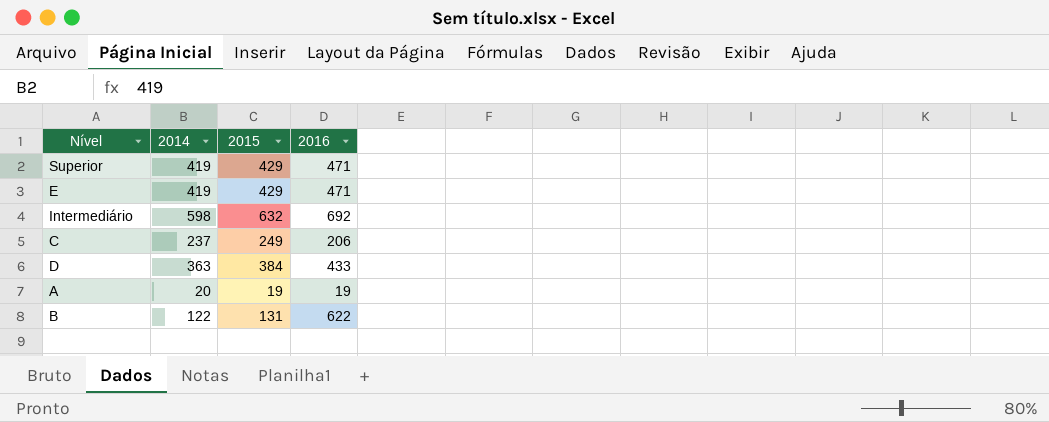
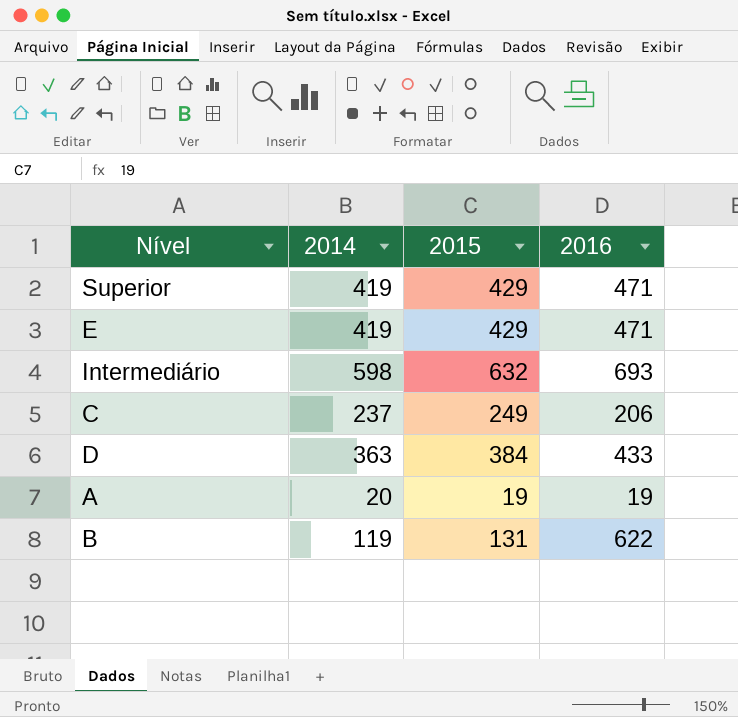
Intermediário | 2016: 692 -> 693
B | 2014: 122 -> 119

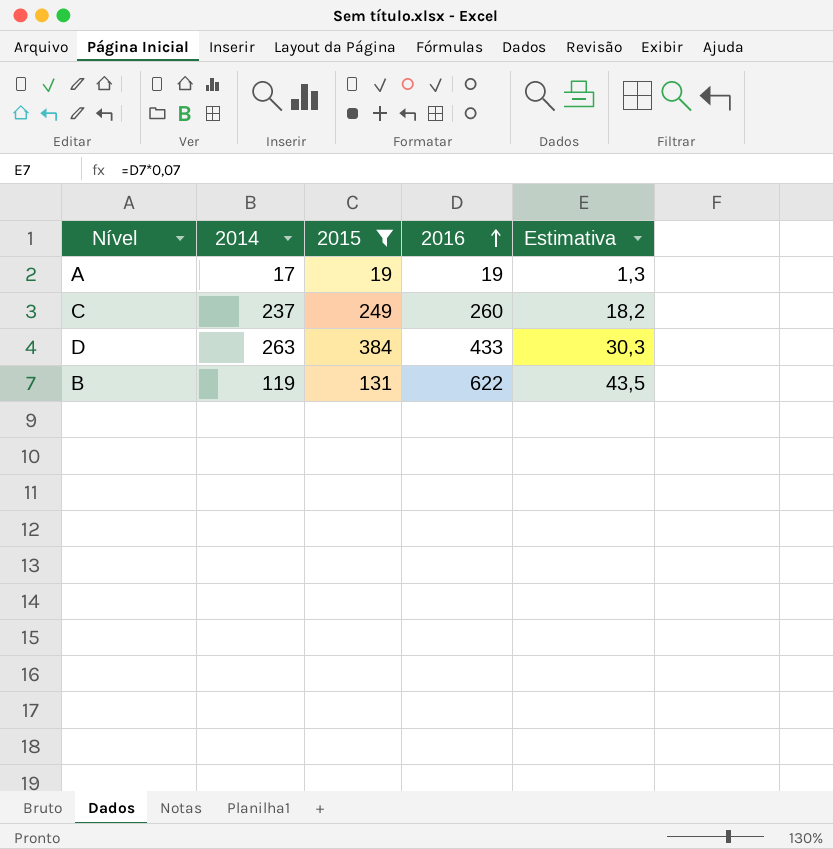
filter: none -> 2015 <= 384
row order: none -> 2016 ascending
column Estimativa | formula: none -> [2016] * 0,07
A | 2014: 20 -> 17
C | 2016: 206 -> 260
D | 2014: 363 -> 263

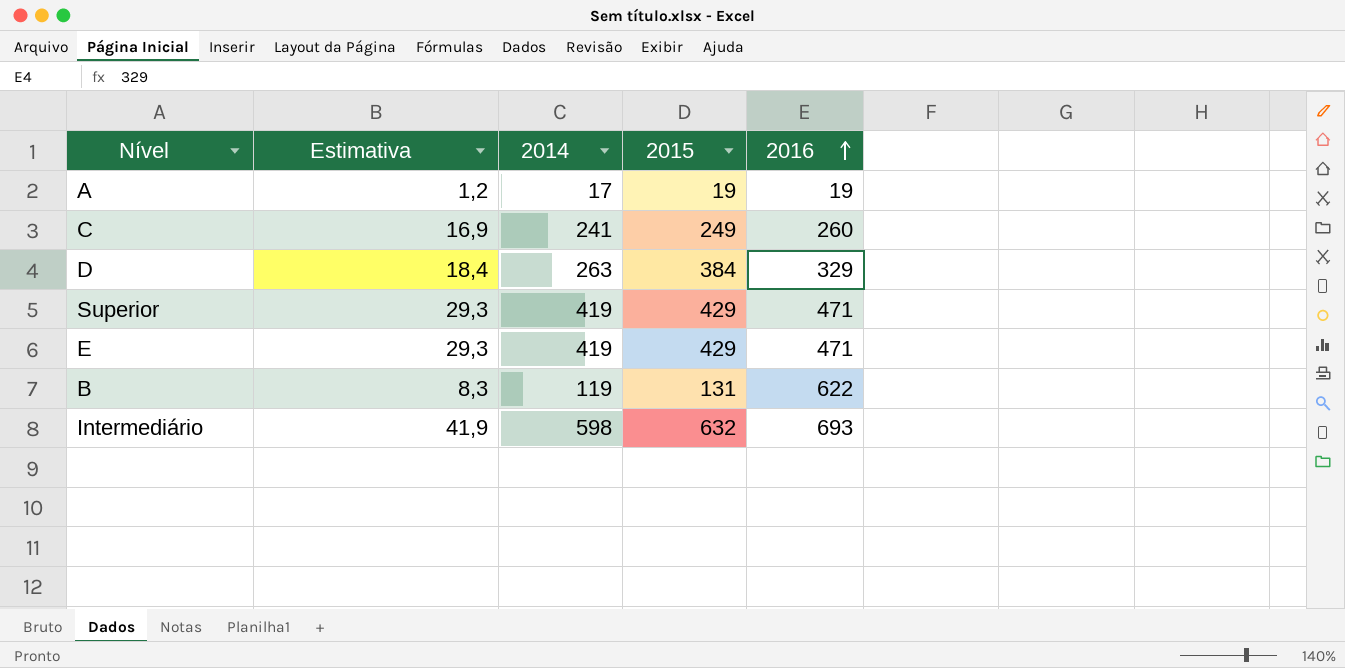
filter: 2015 <= 384 -> none
column Estimativa | formula: [2016] * 0,07 -> [2014] * 0,07
column Estimativa | position: 5 -> 2
C | 2014: 237 -> 241
D | 2016: 433 -> 329

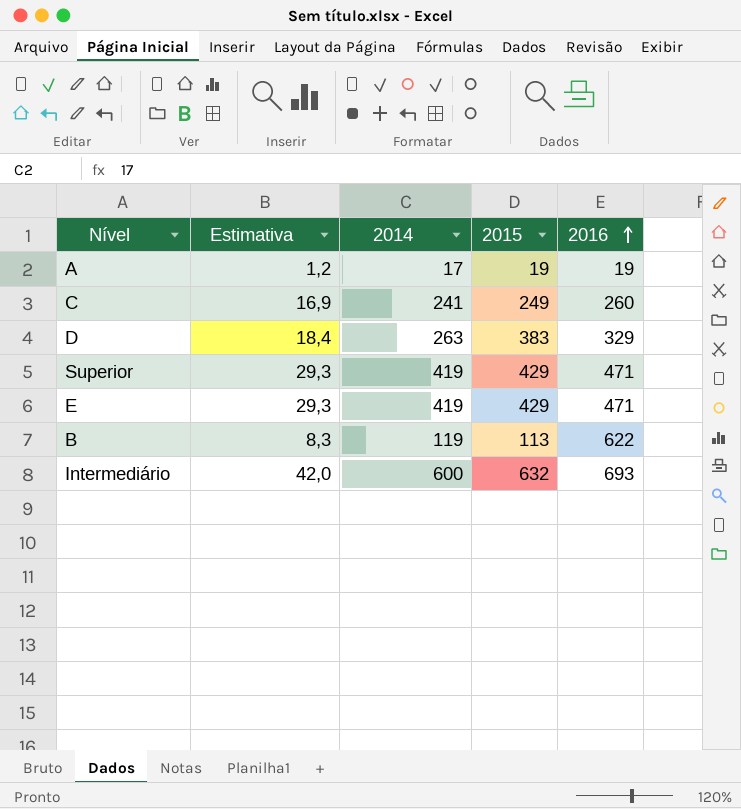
D | 2015: 384 -> 383
B | 2015: 131 -> 113
Intermediário | Estimativa: 41,9 -> 42,0
Intermediário | 2014: 598 -> 600

